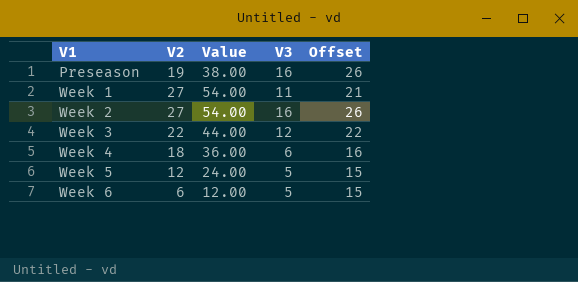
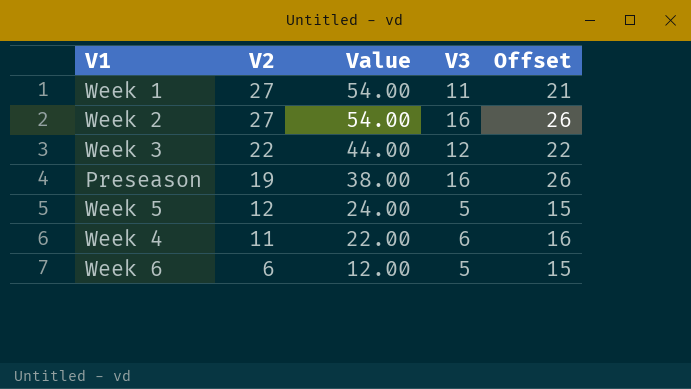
row order: V1 ascending -> V2 descending
Week 4 | V2: 18 -> 11
Week 4 | Value: 36.00 -> 22.00

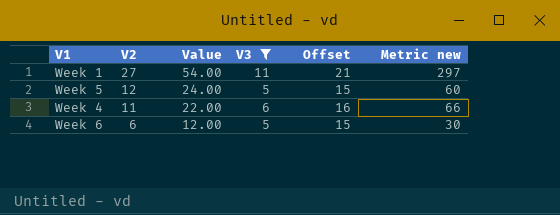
filter: none -> V3 <= 11
column Metric new | formula: none -> [V2] * [V3]

